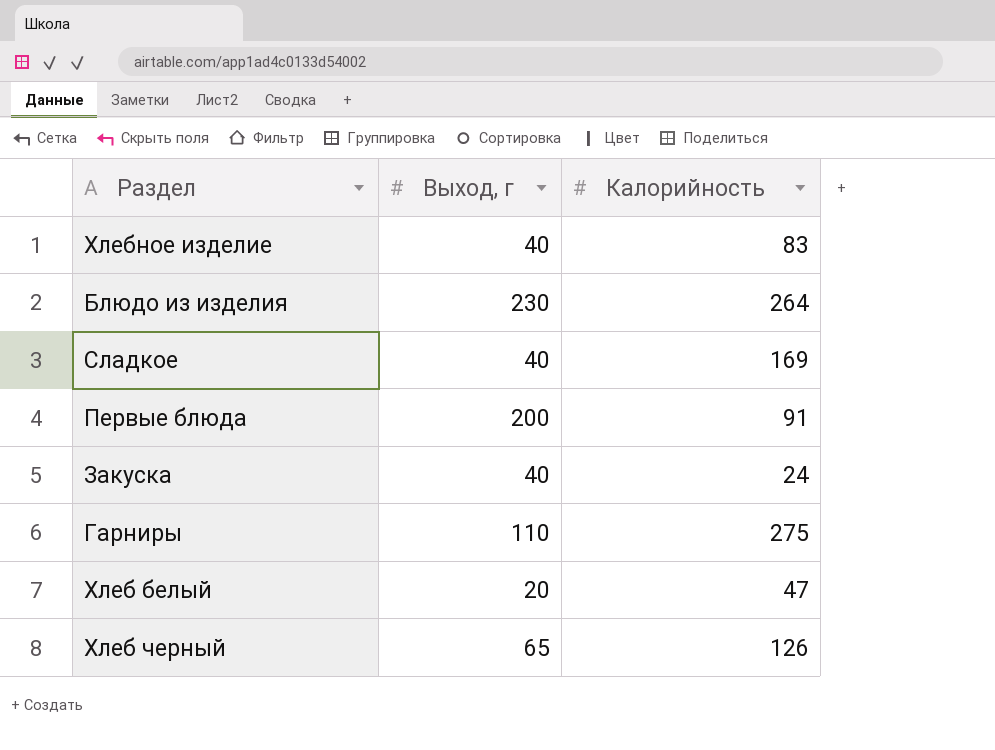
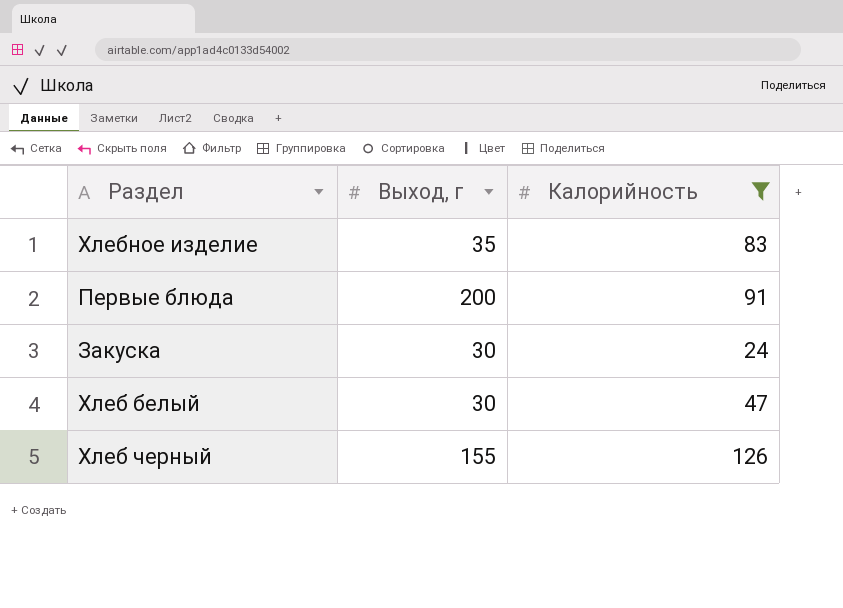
filter: none -> Калорийность <= 126
Хлебное изделие | Выход, г: 40 -> 35
Закуска | Выход, г: 40 -> 30
Хлеб белый | Выход, г: 20 -> 30
Хлеб черный | Выход, г: 65 -> 155

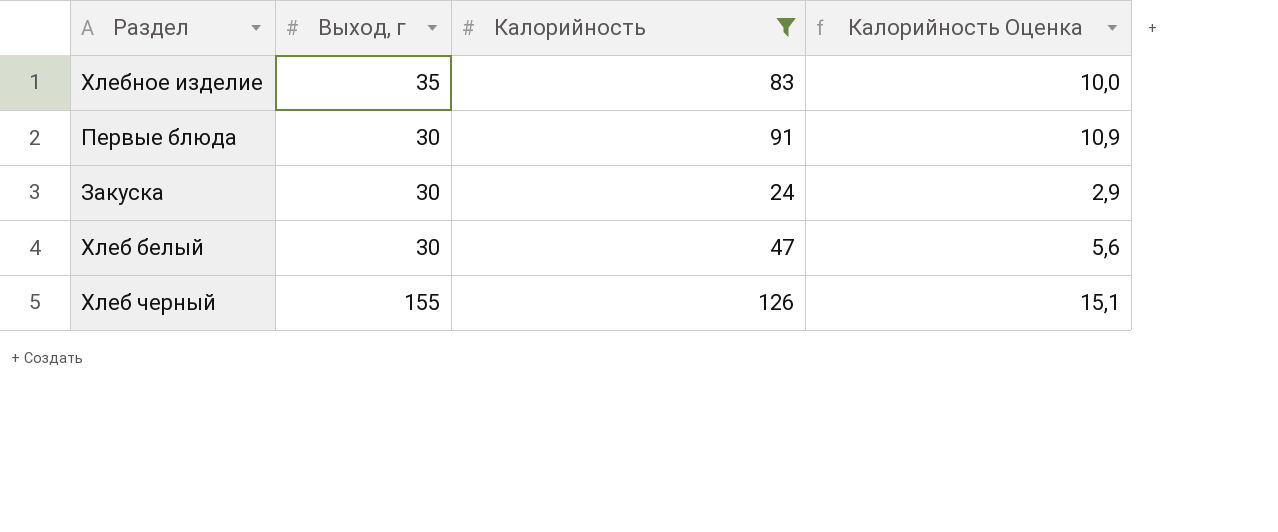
column Калорийность Оценка | formula: none -> [Калорийность] * 0,12
Первые блюда | Выход, г: 200 -> 30

